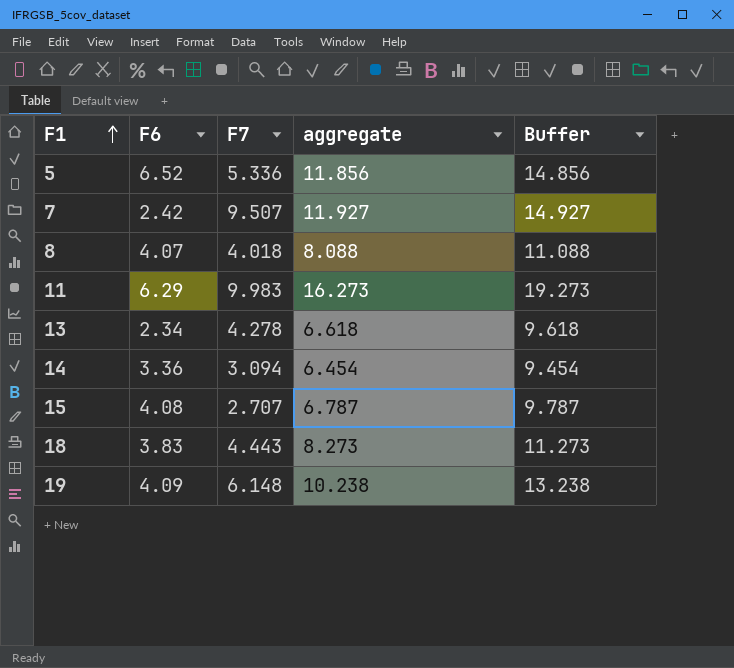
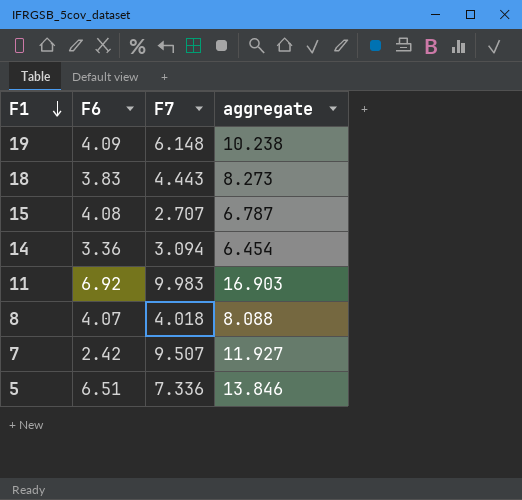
row order: F1 ascending -> F1 descending
column Buffer | formula: [aggregate] + 3 -> none
row 13: 2.34 | 4.278 | 6.618 | 9.618 -> none
11 | F6: 6.29 -> 6.92
11 | aggregate: 16.273 -> 16.903
5 | F6: 6.52 -> 6.51
5 | F7: 5.336 -> 7.336
5 | aggregate: 11.856 -> 13.846

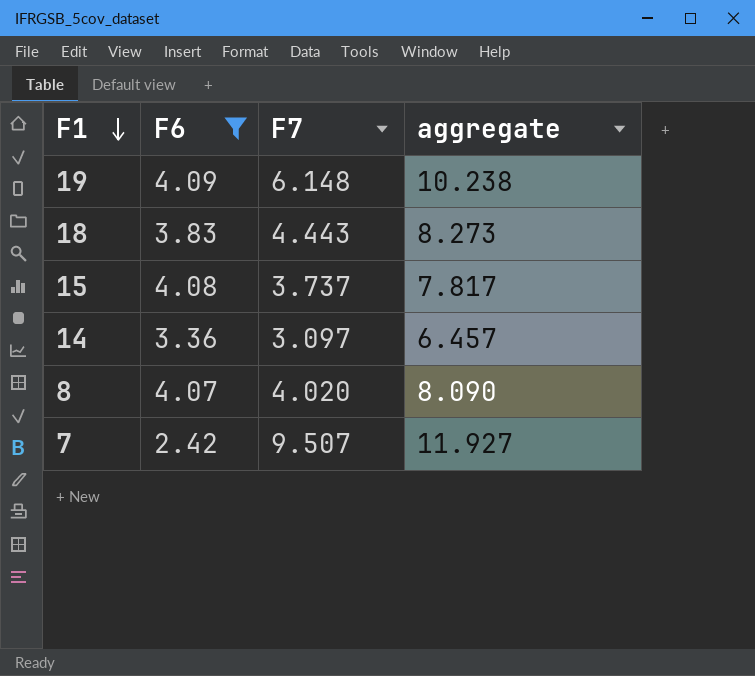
filter: none -> F6 <= 4.09
15 | F7: 2.707 -> 3.737
15 | aggregate: 6.787 -> 7.817
14 | F7: 3.094 -> 3.097
14 | aggregate: 6.454 -> 6.457
8 | F7: 4.018 -> 4.020
8 | aggregate: 8.088 -> 8.090

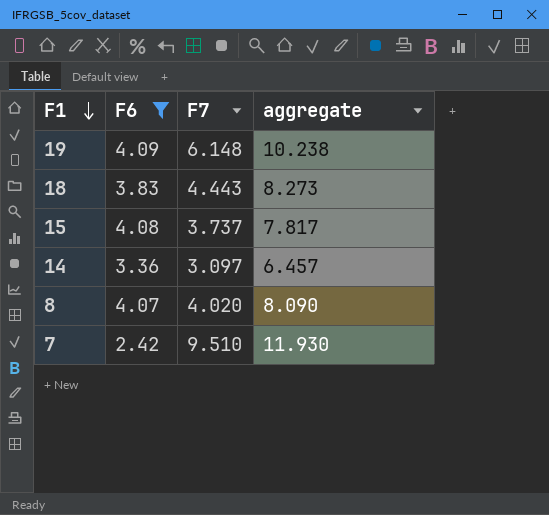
7 | F7: 9.507 -> 9.510
7 | aggregate: 11.927 -> 11.930

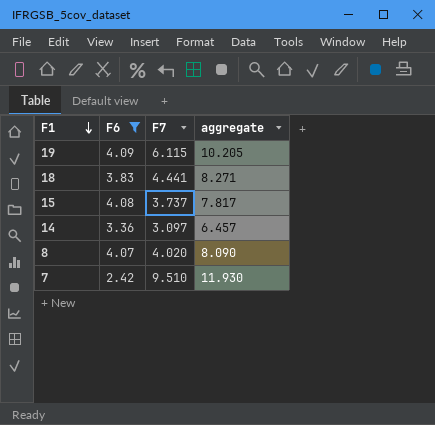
19 | F7: 6.148 -> 6.115
19 | aggregate: 10.238 -> 10.205
18 | F7: 4.443 -> 4.441
18 | aggregate: 8.273 -> 8.271

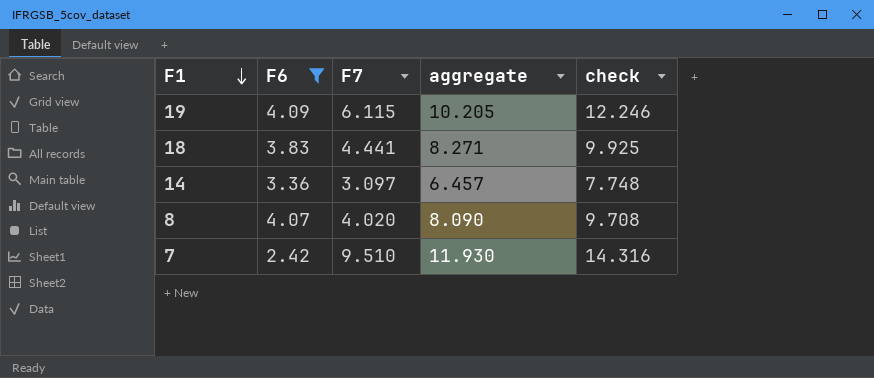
column check | formula: none -> [aggregate] * 1.2
row 15: 4.08 | 3.737 | 7.817 -> none

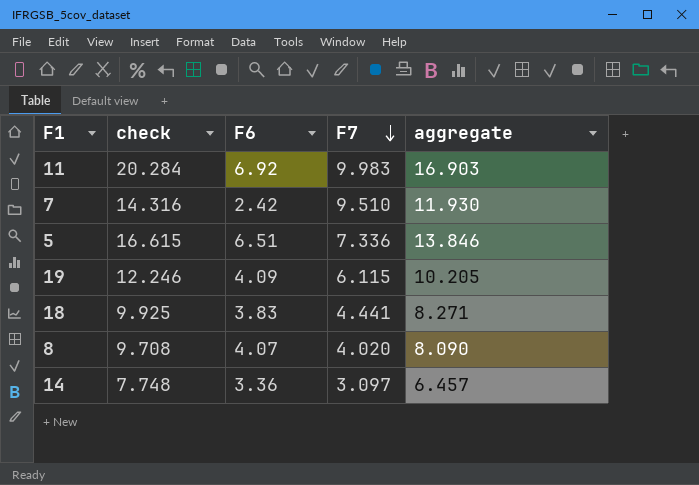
filter: F6 <= 4.09 -> none
row order: F1 descending -> F7 descending
column check | position: 5 -> 2

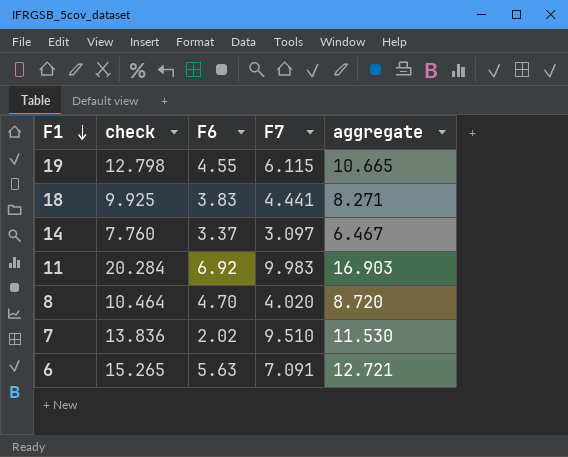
row order: F7 descending -> F1 descending
row 5: 16.615 | 6.51 | 7.336 | 13.846 -> none
19 | check: 12.246 -> 12.798
19 | F6: 4.09 -> 4.55
19 | aggregate: 10.205 -> 10.665
14 | check: 7.748 -> 7.760
14 | F6: 3.36 -> 3.37
14 | aggregate: 6.457 -> 6.467
8 | check: 9.708 -> 10.464
8 | F6: 4.07 -> 4.70
8 | aggregate: 8.090 -> 8.720
7 | check: 14.316 -> 13.836
7 | F6: 2.42 -> 2.02
7 | aggregate: 11.930 -> 11.530
row 6: none -> 15.265 | 5.63 | 7.091 | 12.721

